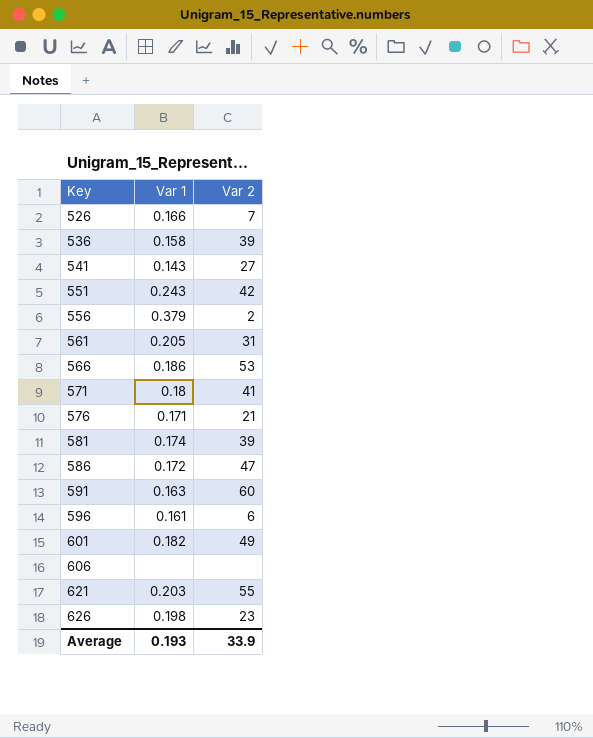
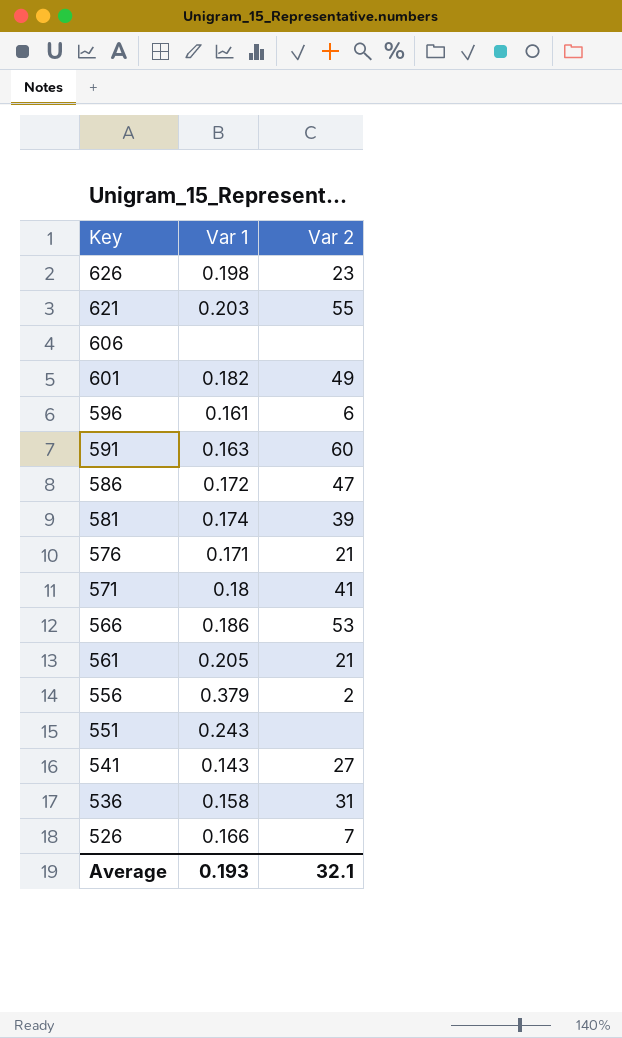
row order: Key ascending -> Key descending
561 | Var 2: 31 -> 21
551 | Var 2: 42 -> none
536 | Var 2: 39 -> 31
Average | Var 2: 33.9 -> 32.1

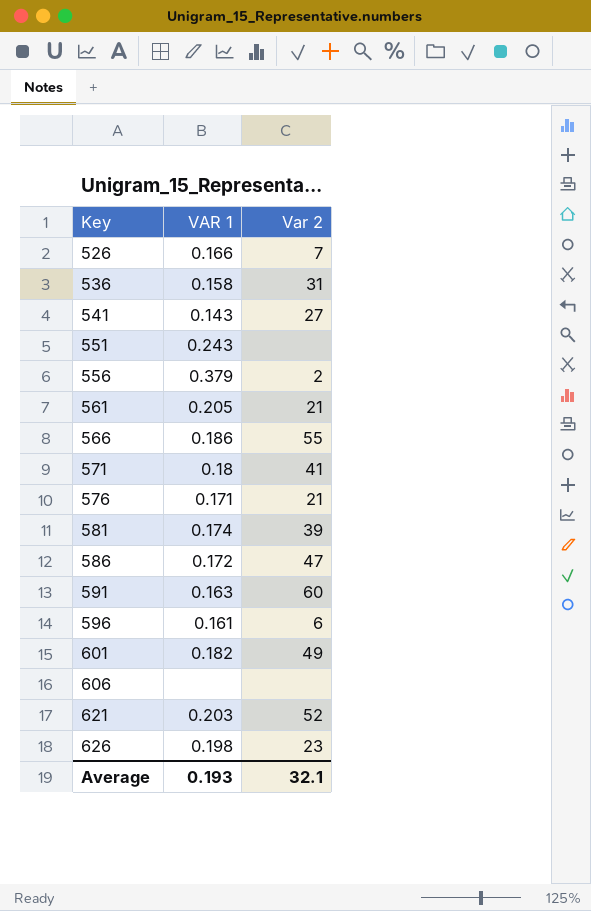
row order: Key descending -> Key ascending
column name: Var 1 -> VAR 1
566 | Var 2: 53 -> 55
621 | Var 2: 55 -> 52

